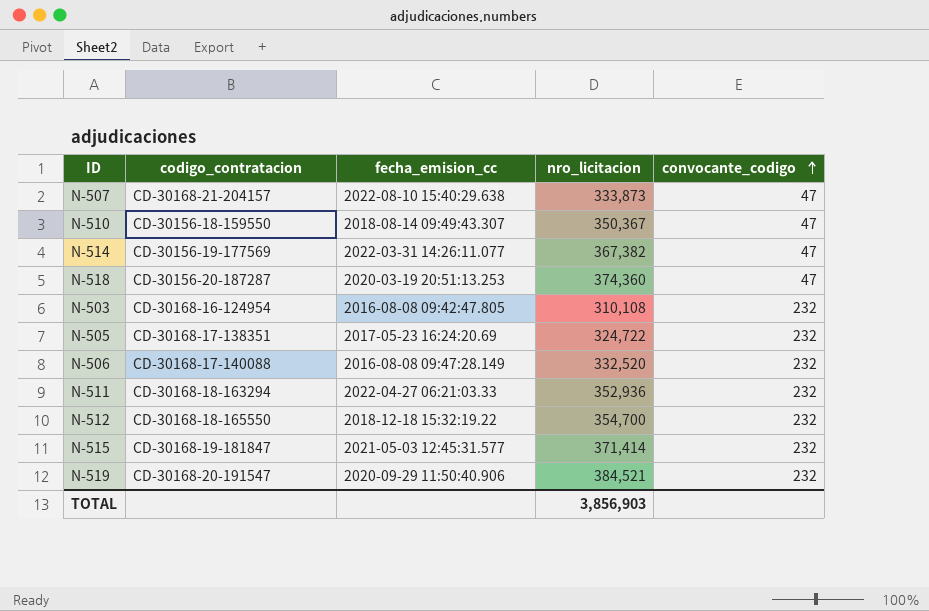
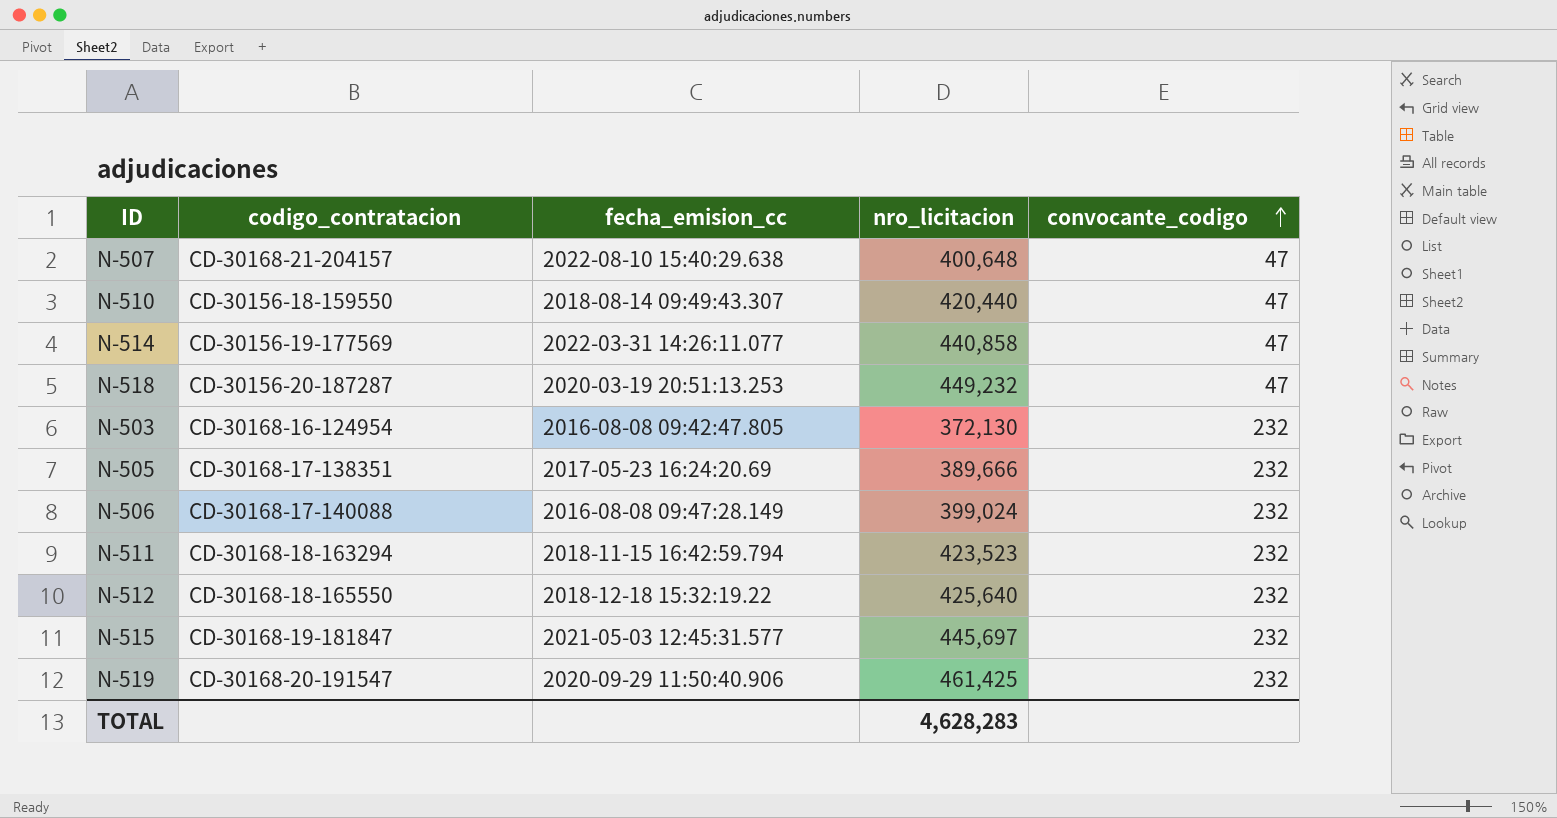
N-507 | nro_licitacion: 333,873 -> 400,648
N-510 | nro_licitacion: 350,367 -> 420,440
N-514 | nro_licitacion: 367,382 -> 440,858
N-518 | nro_licitacion: 374,360 -> 449,232
N-503 | nro_licitacion: 310,108 -> 372,130
N-505 | nro_licitacion: 324,722 -> 389,666
N-506 | nro_licitacion: 332,520 -> 399,024
N-511 | fecha_emision_cc: 2022-04-27 06:21:03.33 -> 2018-11-15 16:42:59.794
N-511 | nro_licitacion: 352,936 -> 423,523
N-512 | nro_licitacion: 354,700 -> 425,640
N-515 | nro_licitacion: 371,414 -> 445,697
N-519 | nro_licitacion: 384,521 -> 461,425
TOTAL | nro_licitacion: 3,856,903 -> 4,628,283

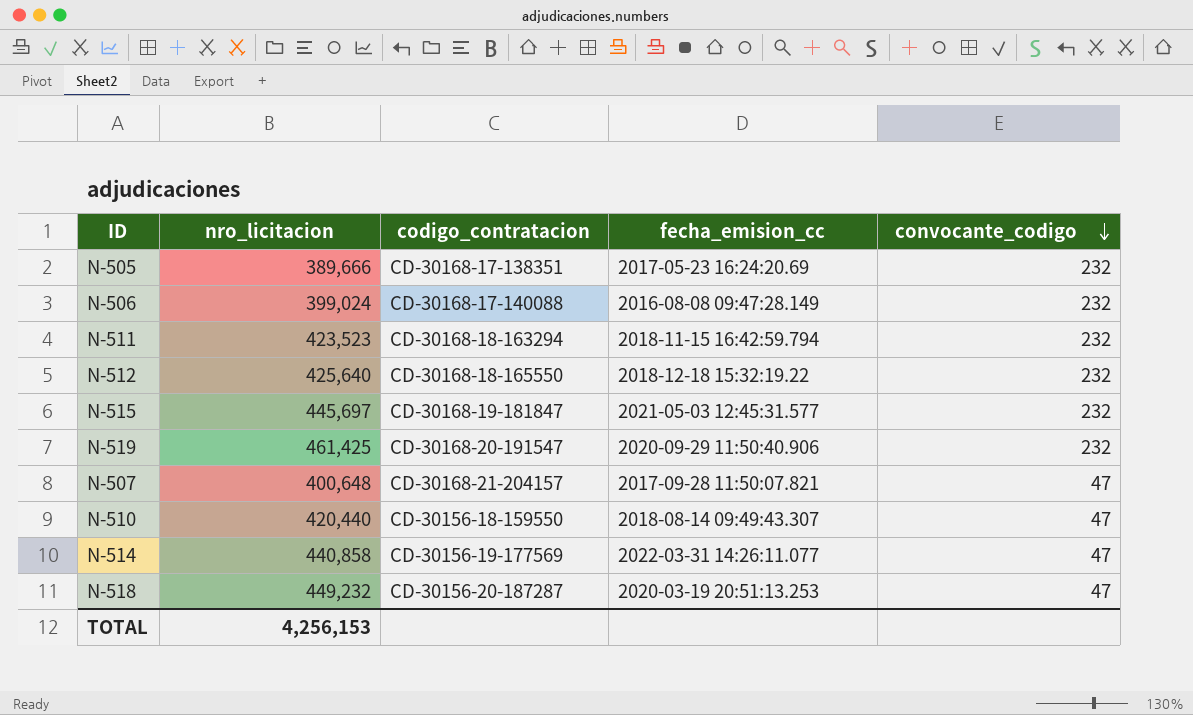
row order: convocante_codigo ascending -> convocante_codigo descending
column nro_licitacion | position: 4 -> 2
row N-503: CD-30168-16-124954 | 2016-08-08 09:42:47.805 | 372,130 | 232 -> none
N-507 | fecha_emision_cc: 2022-08-10 15:40:29.638 -> 2017-09-28 11:50:07.821
TOTAL | nro_licitacion: 4,628,283 -> 4,256,153

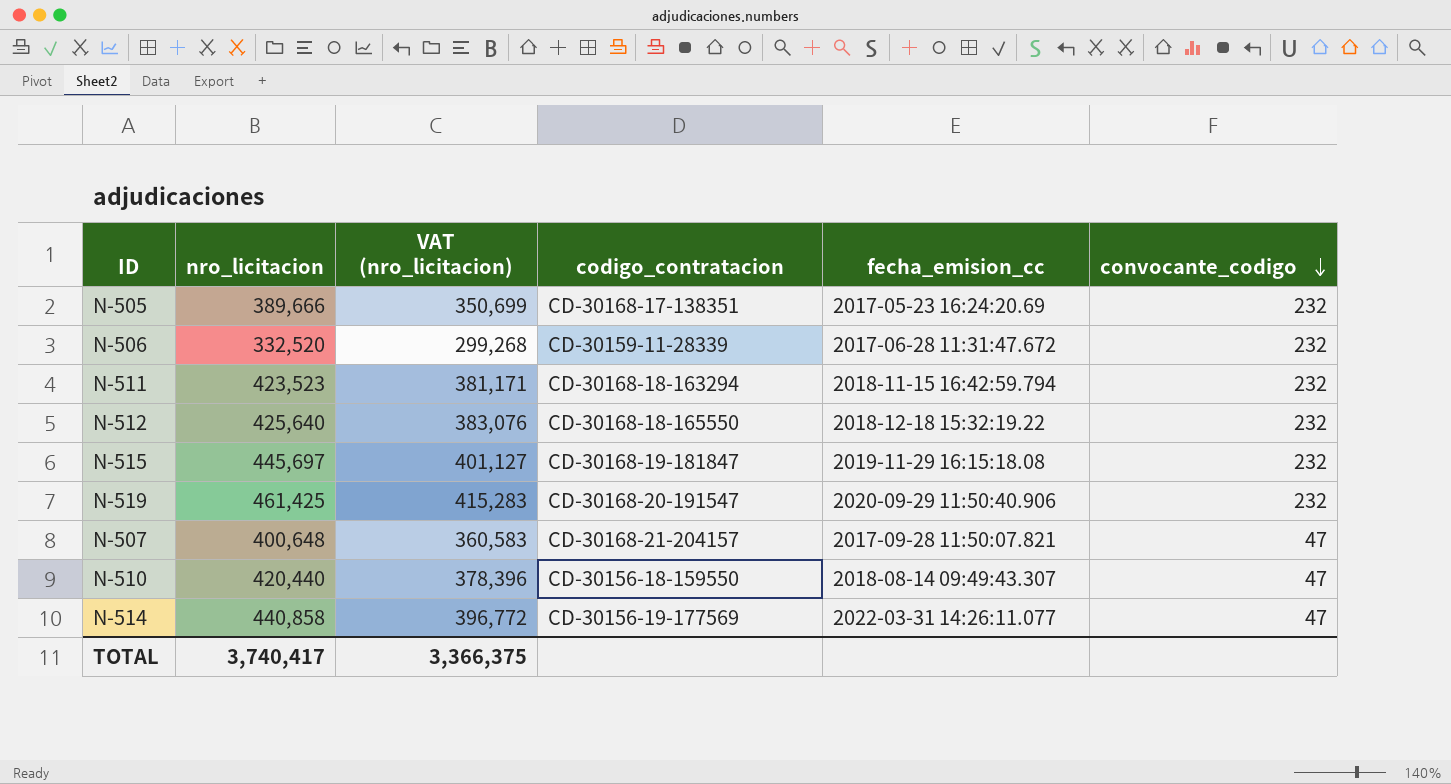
column VAT (nro_licitacion) | formula: none -> [nro_licitacion] * 0.9
row N-518: 449,232 | CD-30156-20-187287 | 2020-03-19 20:51:13.253 | 47 -> none
N-506 | nro_licitacion: 399,024 -> 332,520
N-506 | codigo_contratacion: CD-30168-17-140088 -> CD-30159-11-28339
N-506 | fecha_emision_cc: 2016-08-08 09:47:28.149 -> 2017-06-28 11:31:47.672
N-515 | fecha_emision_cc: 2021-05-03 12:45:31.577 -> 2019-11-29 16:15:18.08
TOTAL | nro_licitacion: 4,256,153 -> 3,740,417

